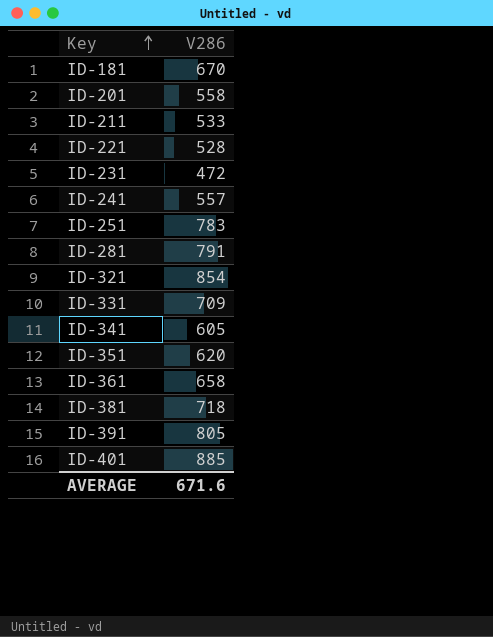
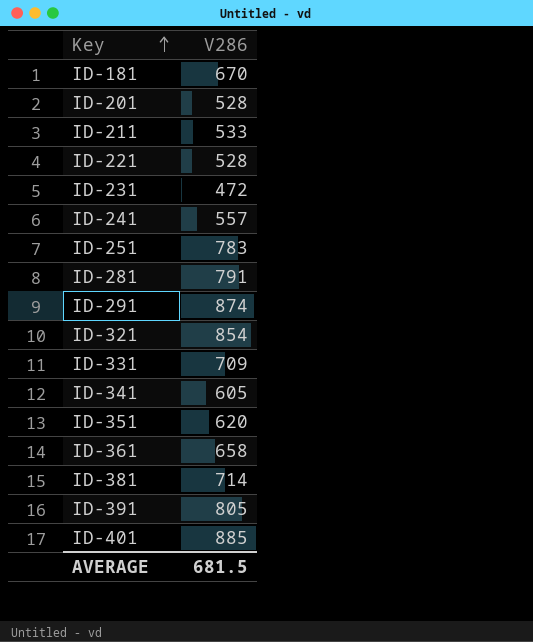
ID-201 | V286: 558 -> 528
row ID-291: none -> 874
ID-381 | V286: 718 -> 714
AVERAGE | V286: 671.6 -> 681.5

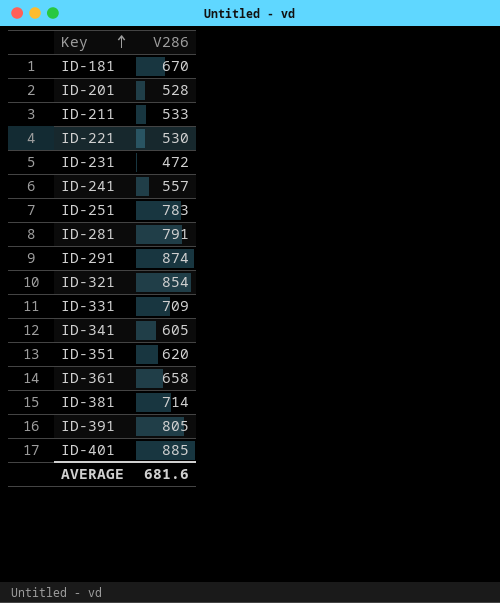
ID-221 | V286: 528 -> 530
AVERAGE | V286: 681.5 -> 681.6

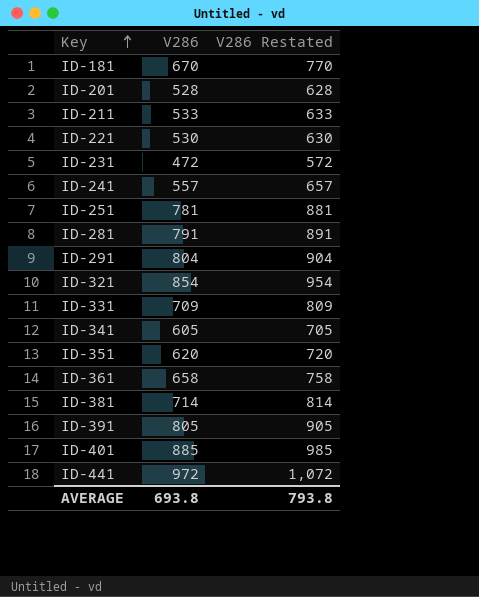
column V286 Restated | formula: none -> [V286] + 100
ID-251 | V286: 783 -> 781
ID-291 | V286: 874 -> 804
row ID-441: none -> 972 | 1,072
AVERAGE | V286: 681.6 -> 693.8

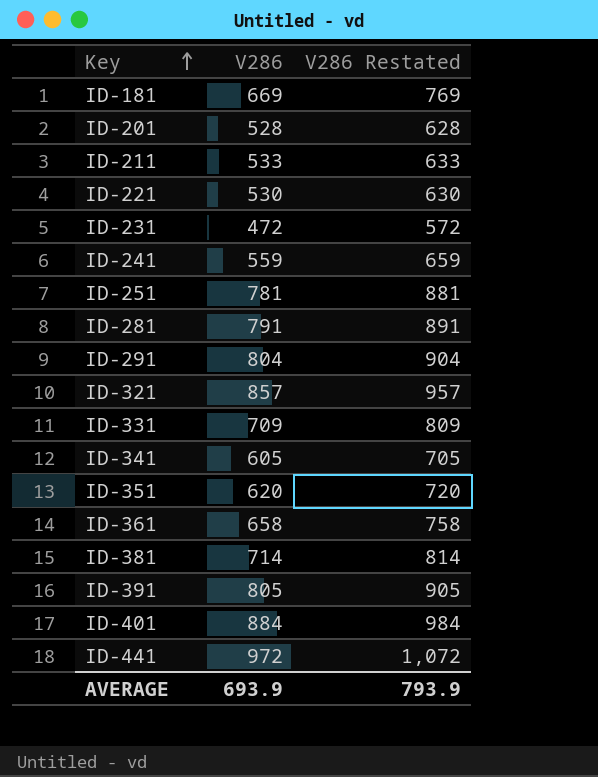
ID-181 | V286: 670 -> 669
ID-181 | V286 Restated: 770 -> 769
ID-241 | V286: 557 -> 559
ID-241 | V286 Restated: 657 -> 659
ID-321 | V286: 854 -> 857
ID-321 | V286 Restated: 954 -> 957
ID-401 | V286: 885 -> 884
ID-401 | V286 Restated: 985 -> 984
AVERAGE | V286: 693.8 -> 693.9
AVERAGE | V286 Restated: 793.8 -> 793.9

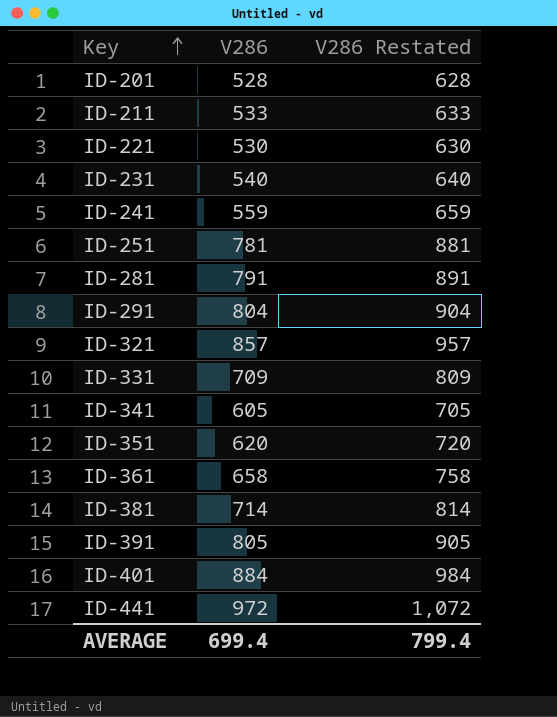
row ID-181: 669 | 769 -> none
ID-231 | V286: 472 -> 540
ID-231 | V286 Restated: 572 -> 640
AVERAGE | V286: 693.9 -> 699.4
AVERAGE | V286 Restated: 793.9 -> 799.4

